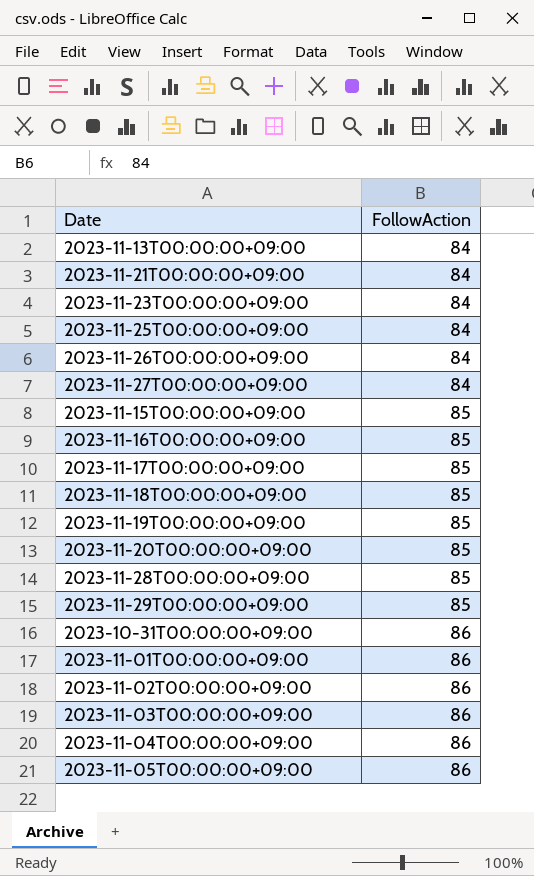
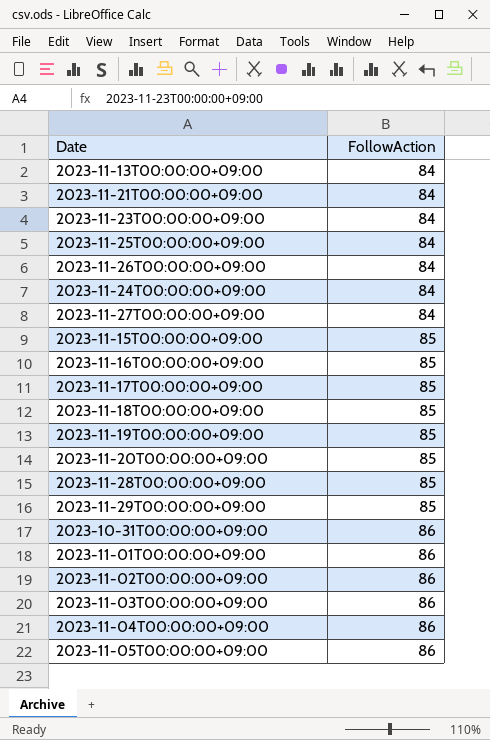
row 2023-11-24T00:00:00+09:00: none -> 84

